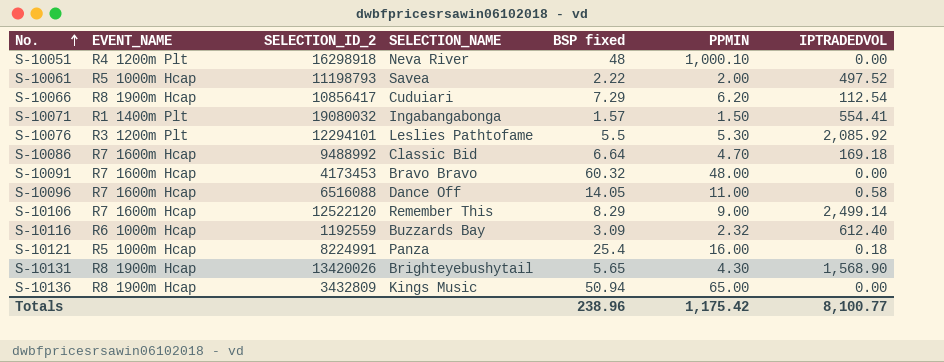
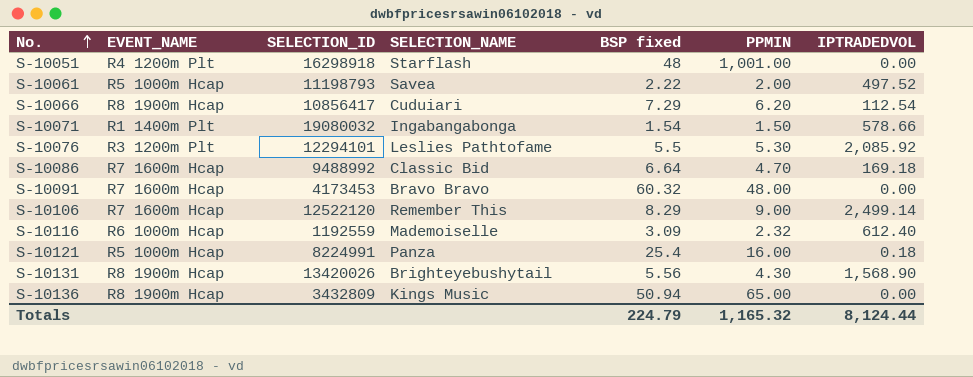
column name: SELECTION_ID_2 -> SELECTION_ID
row S-10096: R7 1600m Hcap | 6516088 | Dance Off | 14.05 | 11.00 | 0.58 -> none
S-10051 | SELECTION_NAME: Neva River -> Starflash
S-10051 | PPMIN: 1,000.10 -> 1,001.00
S-10071 | BSP fixed: 1.57 -> 1.54
S-10071 | IPTRADEDVOL: 554.41 -> 578.66
S-10116 | SELECTION_NAME: Buzzards Bay -> Mademoiselle
S-10131 | BSP fixed: 5.65 -> 5.56
Totals | BSP fixed: 238.96 -> 224.79
Totals | PPMIN: 1,175.42 -> 1,165.32
Totals | IPTRADEDVOL: 8,100.77 -> 8,124.44

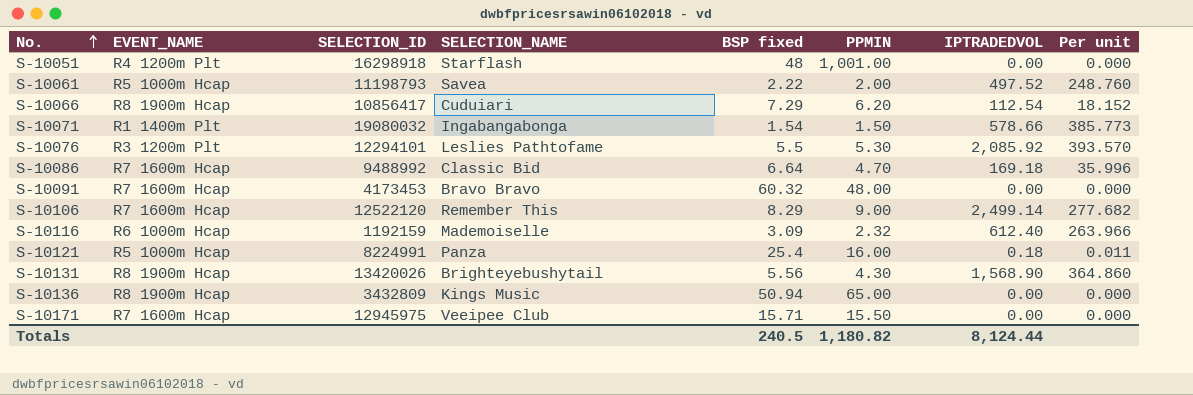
column Per unit | formula: none -> [IPTRADEDVOL] / [PPMIN]
S-10116 | SELECTION_ID: 1192559 -> 1192159
row S-10171: none -> R7 1600m Hcap | 12945975 | Veeipee Club | 15.71 | 15.50 | 0.00 | 0.000
Totals | BSP fixed: 224.79 -> 240.5
Totals | PPMIN: 1,165.32 -> 1,180.82

